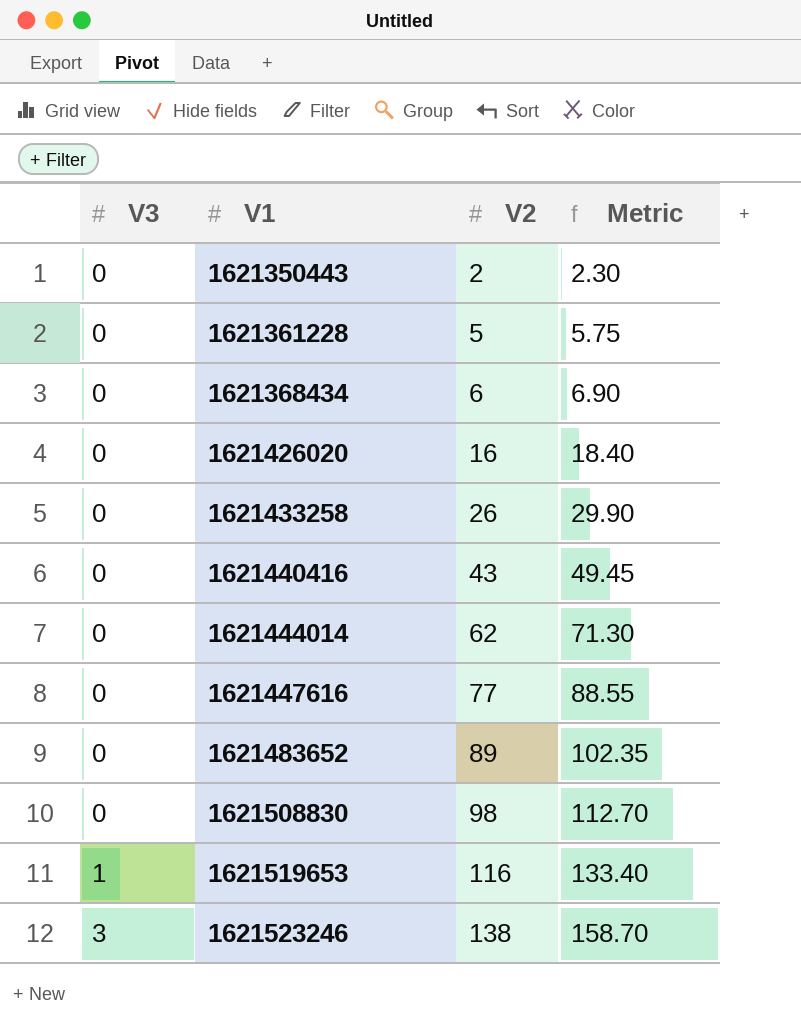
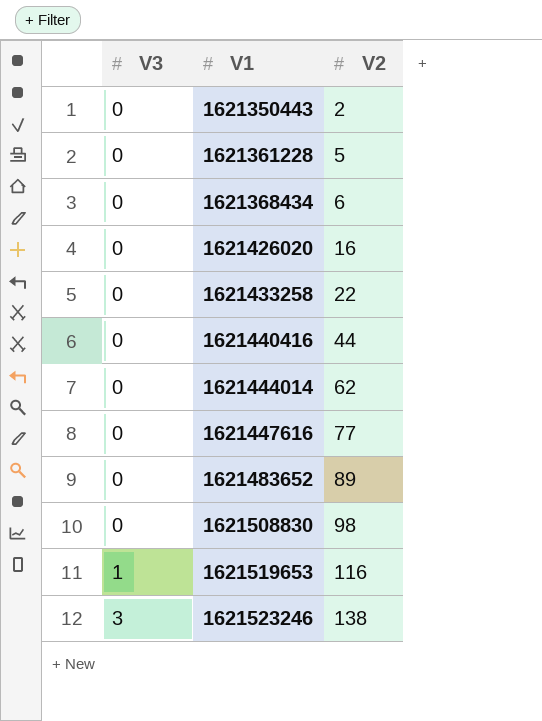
column Metric | formula: [V2] * 1.15 -> none
1621433258 | V2: 26 -> 22
1621440416 | V2: 43 -> 44

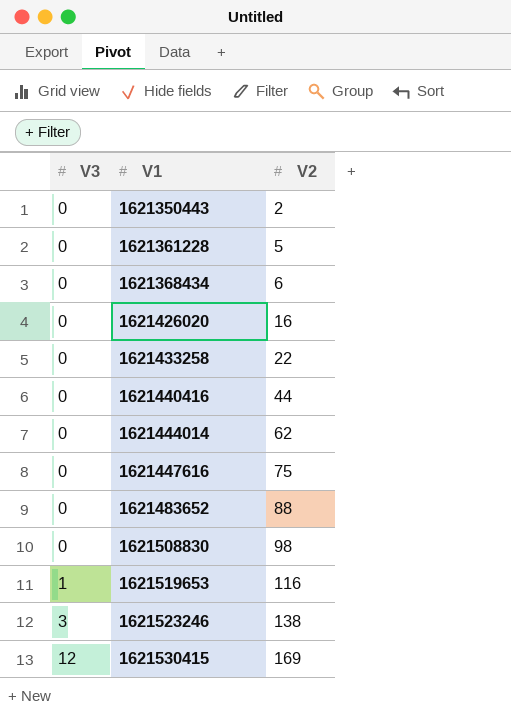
1621447616 | V2: 77 -> 75
1621483652 | V2: 89 -> 88
row 1621530415: none -> 12 | 169

